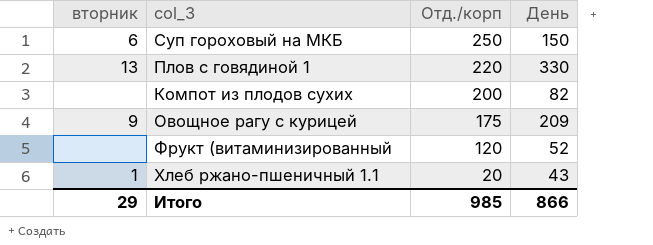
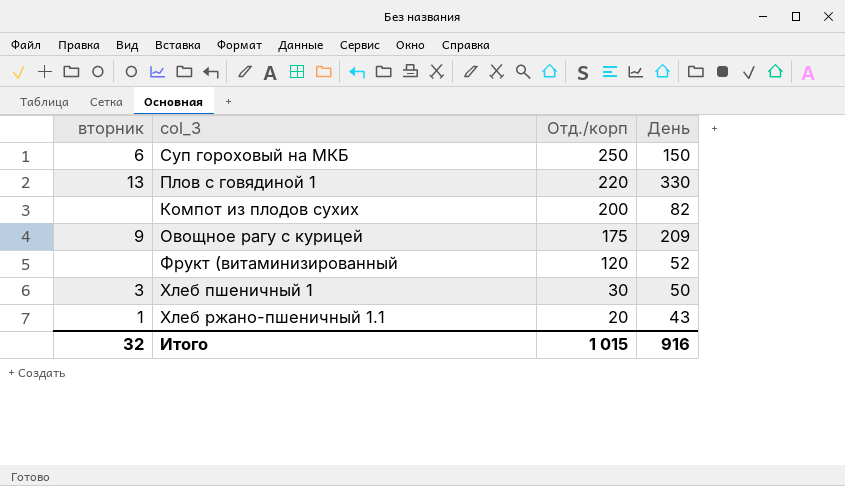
row Хлеб пшеничный 1: none -> 3 | 30 | 50
Итого | вторник: 29 -> 32
Итого | Отд./корп: 985 -> 1 015
Итого | День: 866 -> 916

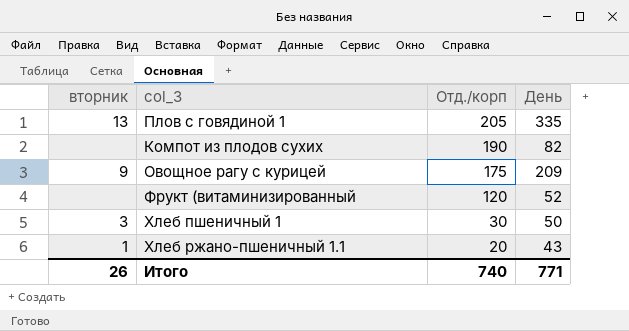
row Суп гороховый на МКБ: 6 | 250 | 150 -> none
Плов с говядиной 1 | Отд./корп: 220 -> 205
Плов с говядиной 1 | День: 330 -> 335
Компот из плодов сухих | Отд./корп: 200 -> 190
Итого | вторник: 32 -> 26
Итого | Отд./корп: 1 015 -> 740
Итого | День: 916 -> 771

